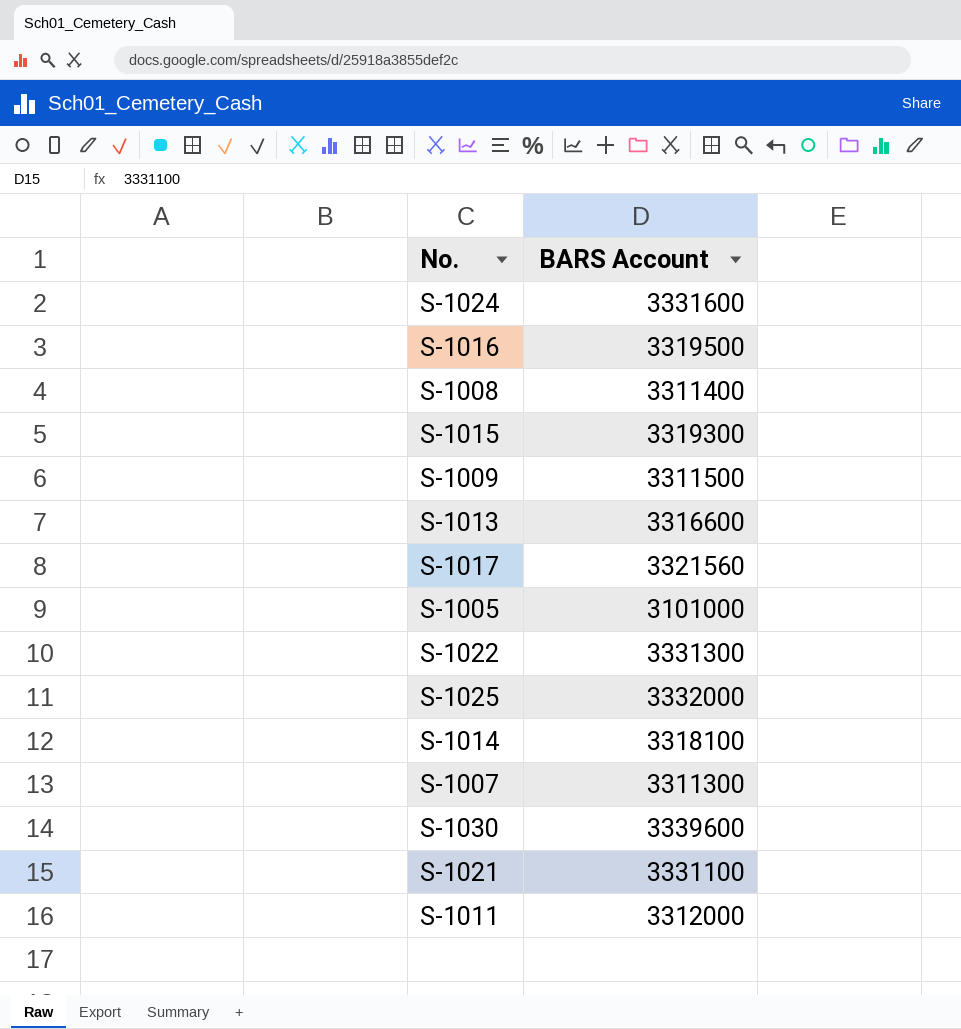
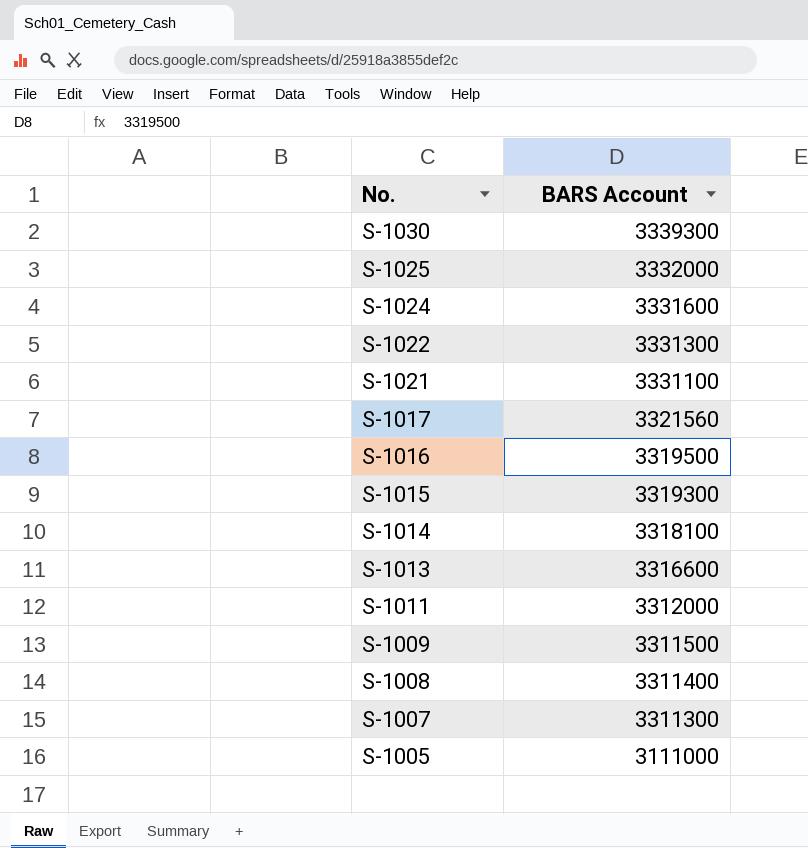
row order: none -> No. descending
S-1030 | BARS Account: 3339600 -> 3339300
S-1005 | BARS Account: 3101000 -> 3111000

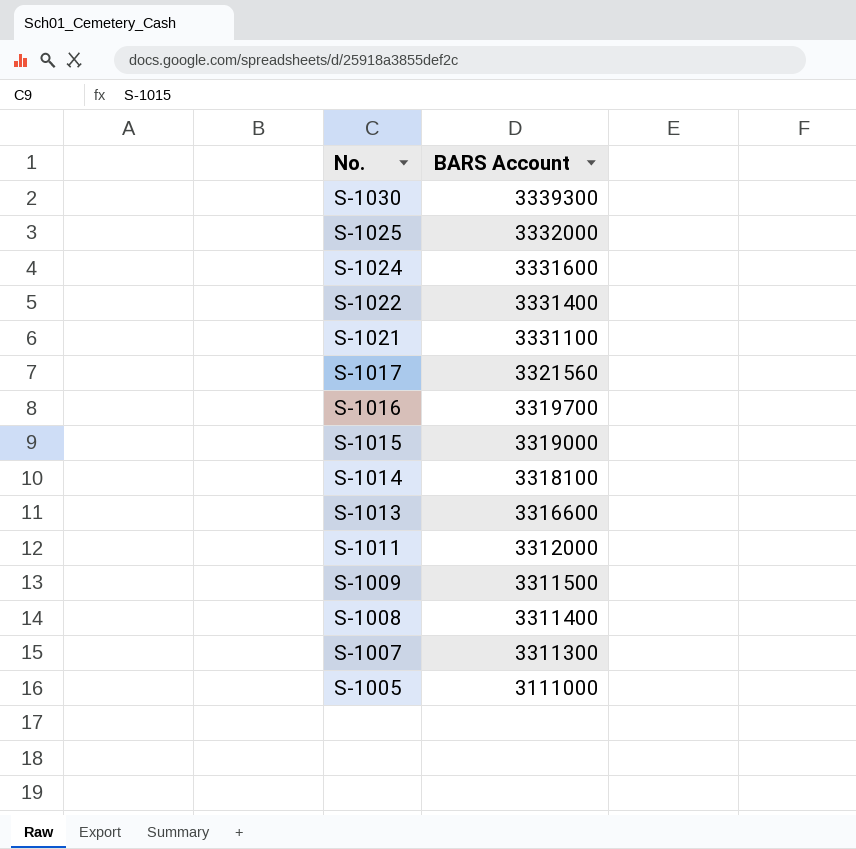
S-1022 | BARS Account: 3331300 -> 3331400
S-1016 | BARS Account: 3319500 -> 3319700
S-1015 | BARS Account: 3319300 -> 3319000

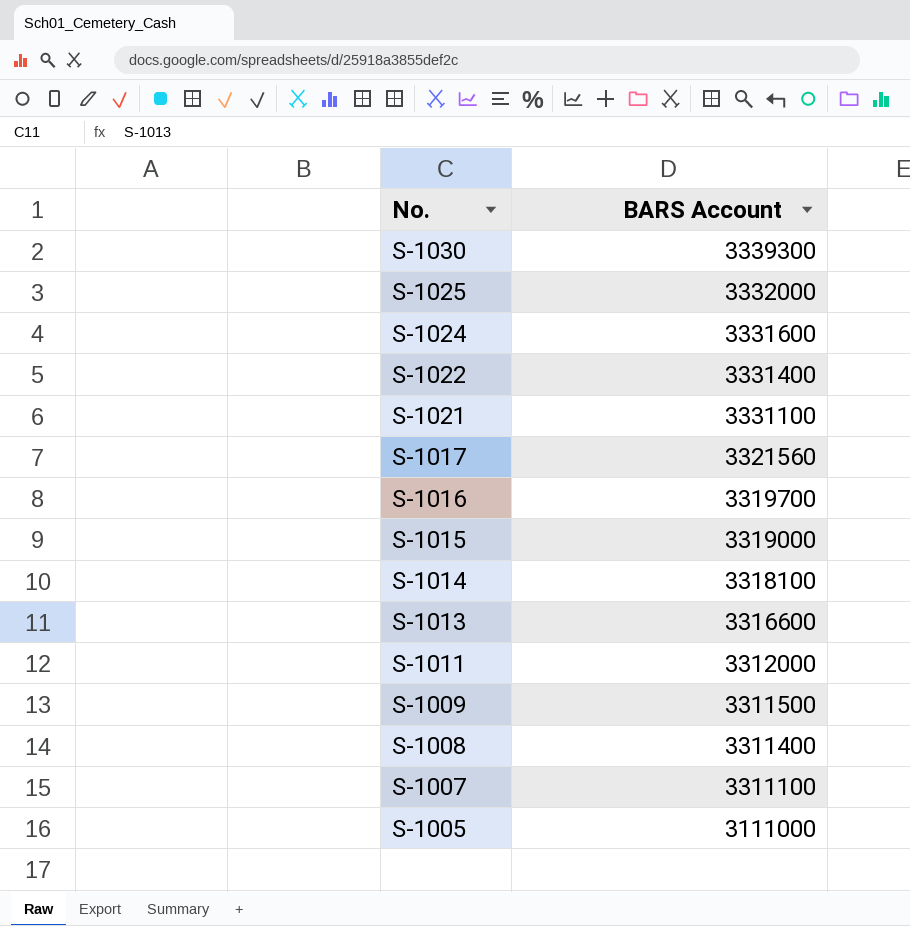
S-1007 | BARS Account: 3311300 -> 3311100

